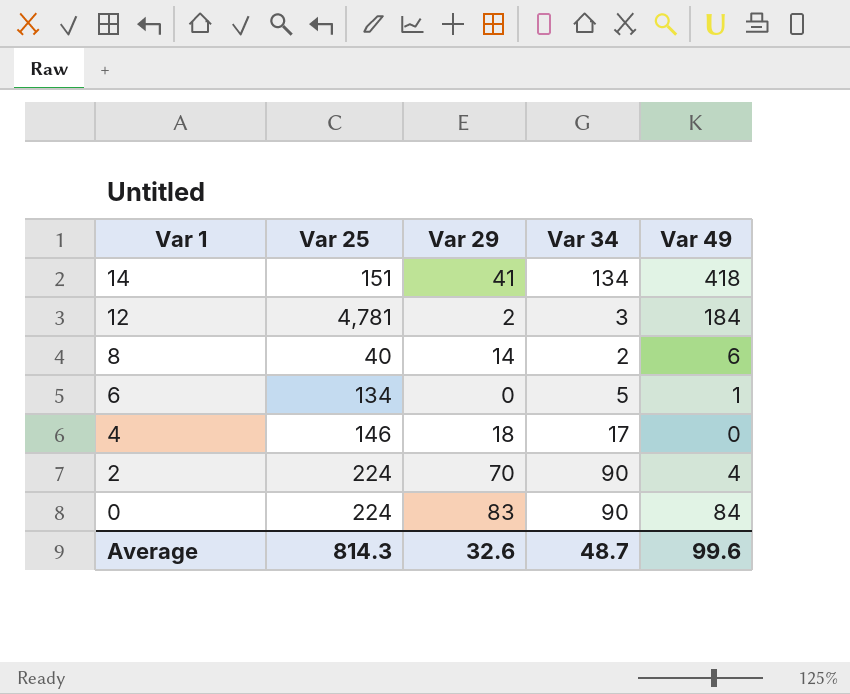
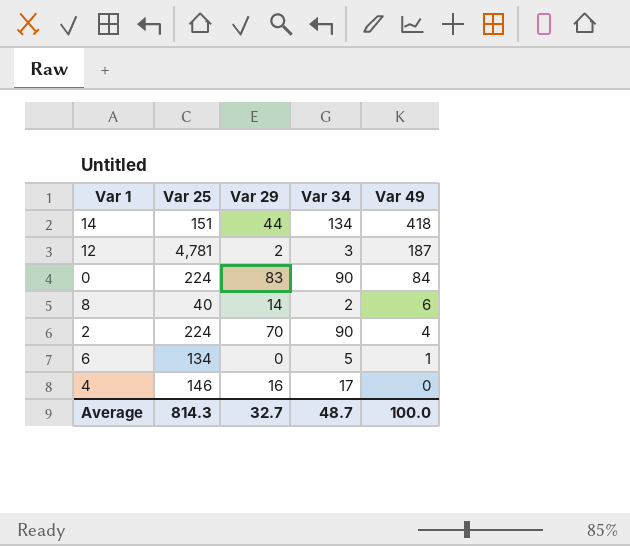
row order: Var 1 descending -> Var 49 descending
14 | Var 29: 41 -> 44
12 | Var 49: 184 -> 187
4 | Var 29: 18 -> 16
Average | Var 29: 32.6 -> 32.7
Average | Var 49: 99.6 -> 100.0

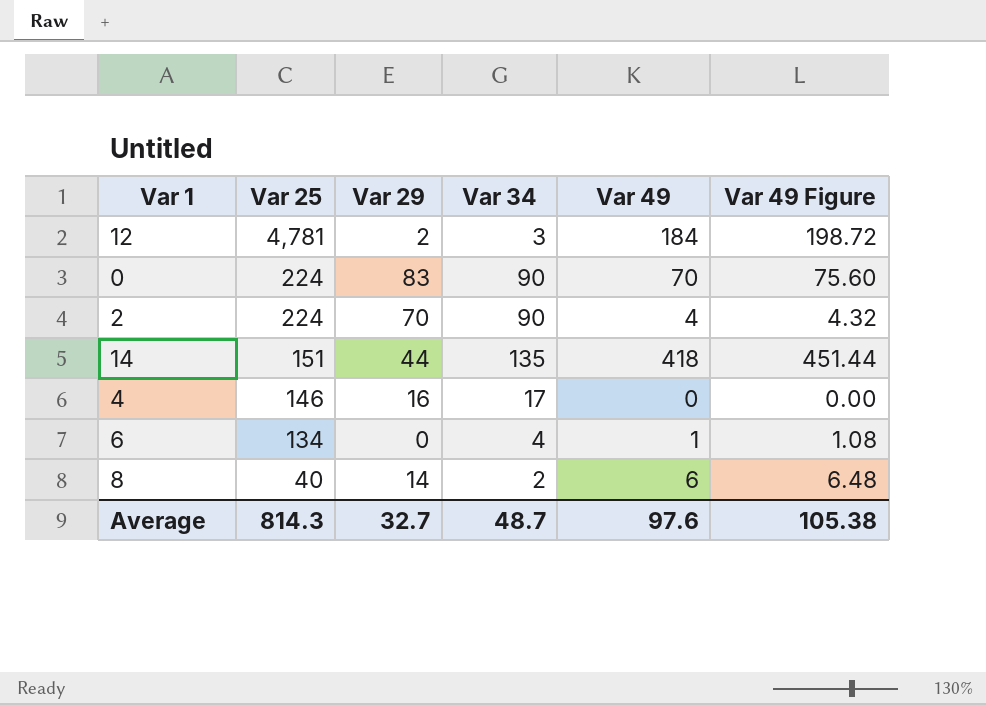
row order: Var 49 descending -> Var 25 descending
column Var 49 Figure | formula: none -> [Var 49] * 1.08
12 | Var 49: 187 -> 184
0 | Var 49: 84 -> 70
14 | Var 34: 134 -> 135
6 | Var 34: 5 -> 4
Average | Var 49: 100.0 -> 97.6

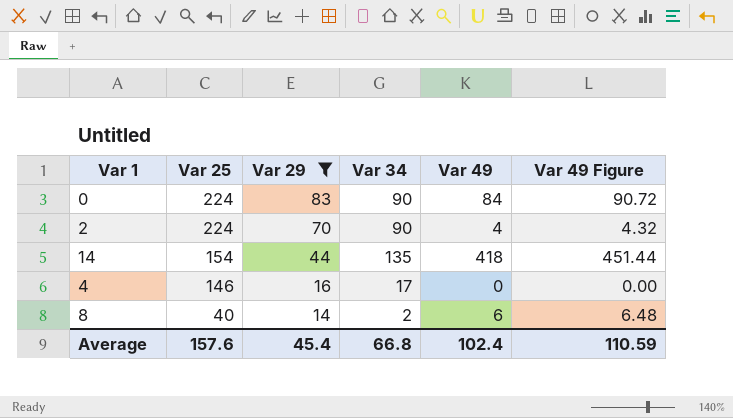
filter: none -> Var 29 >= 14
0 | Var 49: 70 -> 84
0 | Var 49 Figure: 75.60 -> 90.72
14 | Var 25: 151 -> 154
Average | Var 25: 814.3 -> 157.6
Average | Var 29: 32.7 -> 45.4
Average | Var 34: 48.7 -> 66.8
Average | Var 49: 97.6 -> 102.4
Average | Var 49 Figure: 105.38 -> 110.59

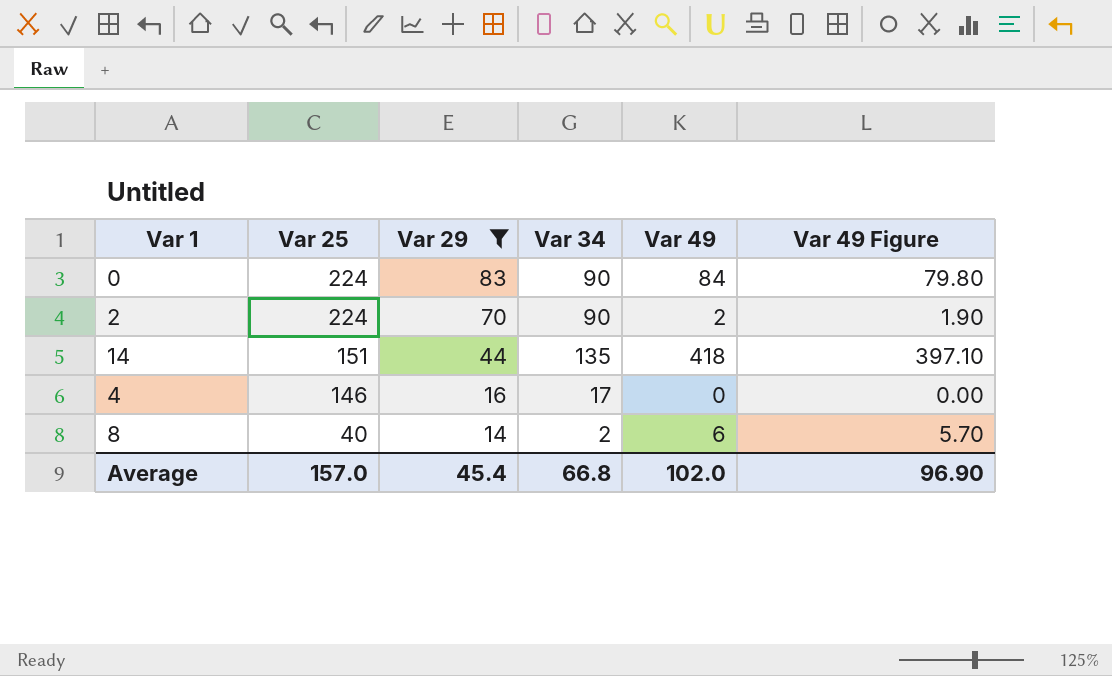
column Var 49 Figure | formula: [Var 49] * 1.08 -> [Var 49] * 0.95
2 | Var 49: 4 -> 2
14 | Var 25: 154 -> 151
Average | Var 25: 157.6 -> 157.0
Average | Var 49: 102.4 -> 102.0
Average | Var 49 Figure: 110.59 -> 96.90

